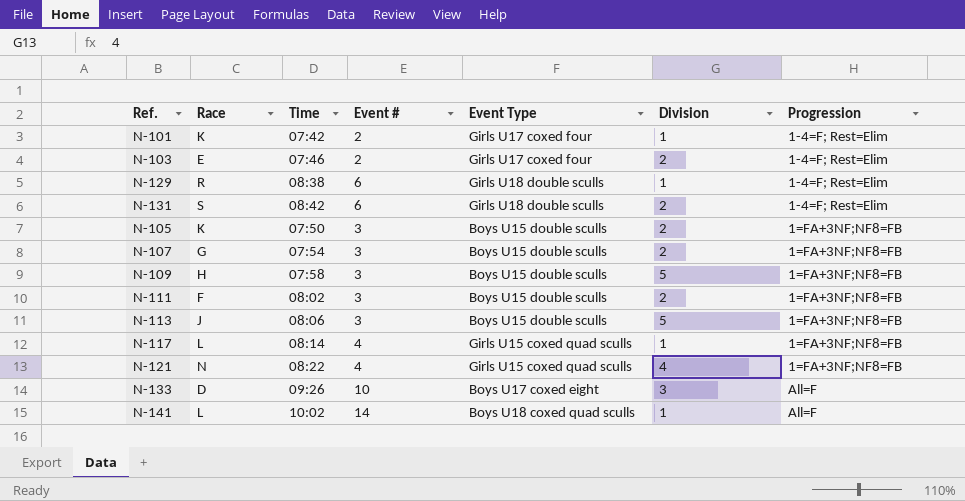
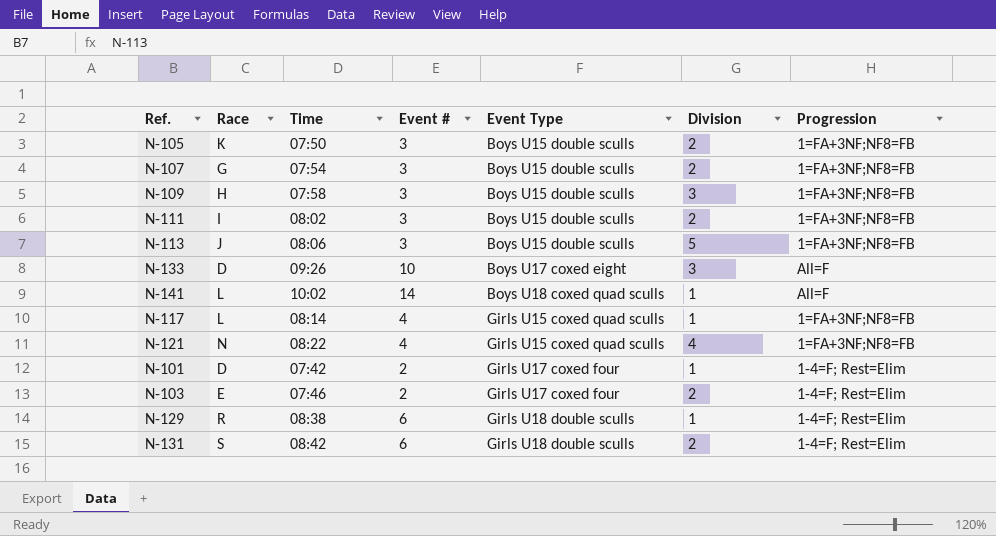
row order: Progression ascending -> Event Type ascending
N-109 | Division: 5 -> 3
N-111 | Race: F -> I
N-101 | Race: K -> D

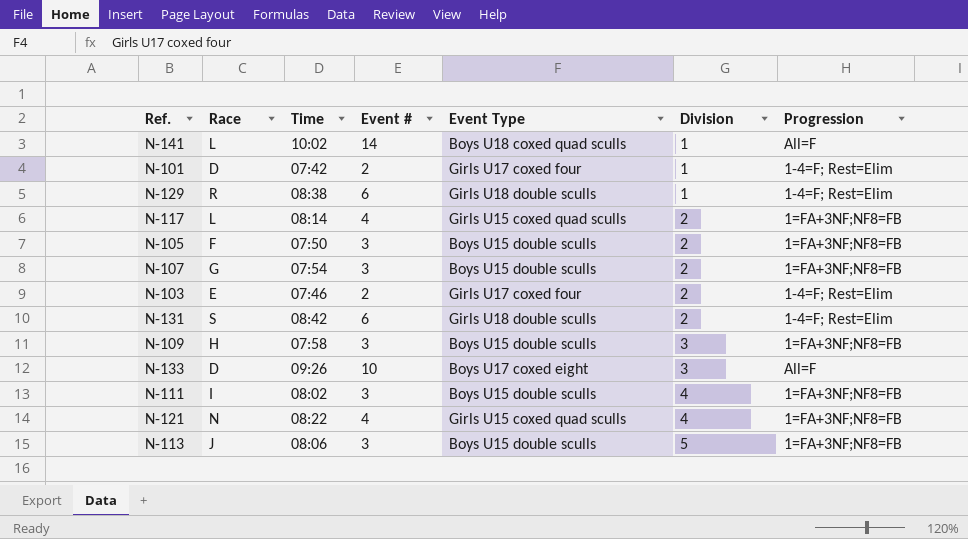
row order: Event Type ascending -> Division ascending
N-117 | Division: 1 -> 2
N-105 | Race: K -> F
N-111 | Division: 2 -> 4

